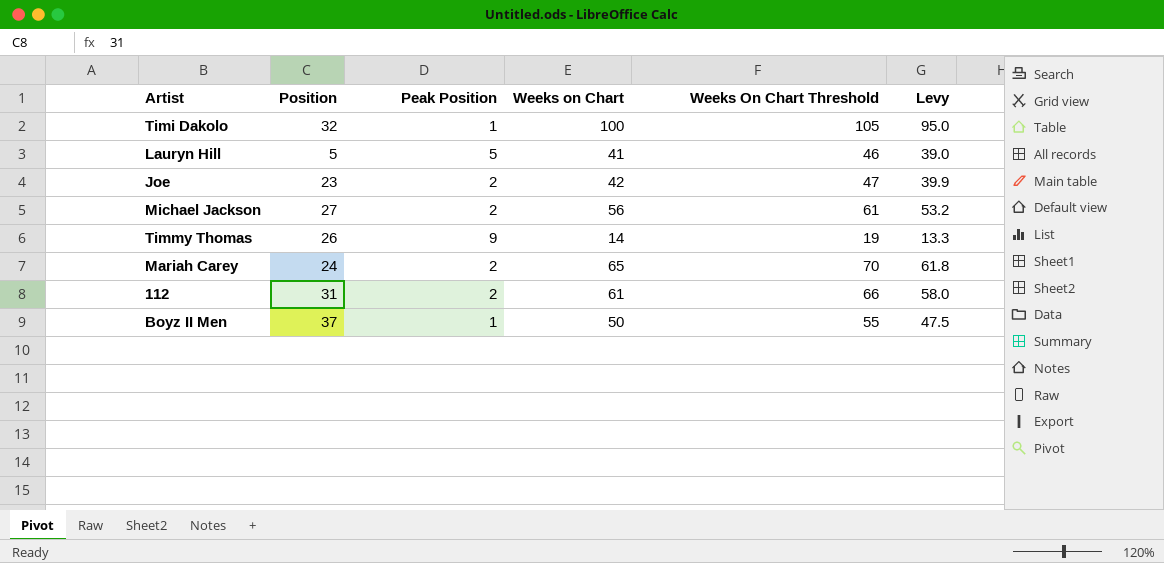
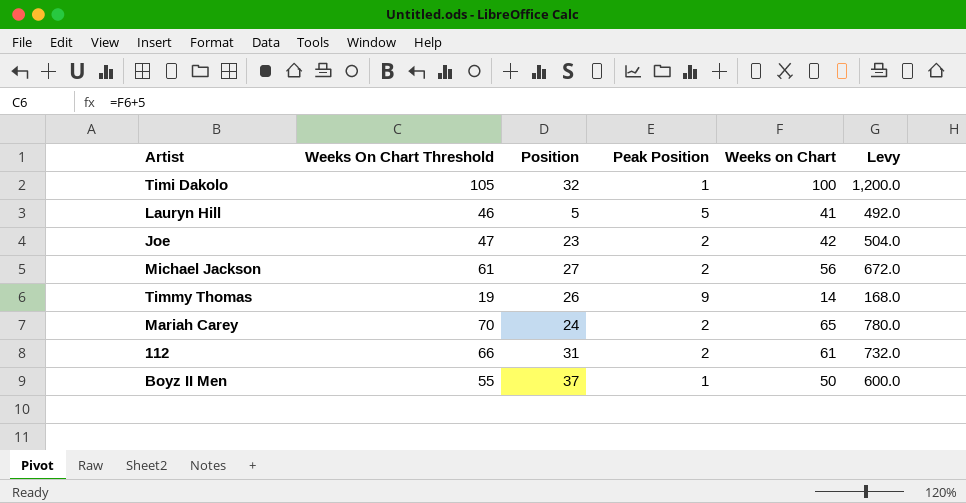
column Weeks On Chart Threshold | position: 5 -> 2
column Levy | formula: [Weeks on Chart] * 0.95 -> [Weeks on Chart] * 12

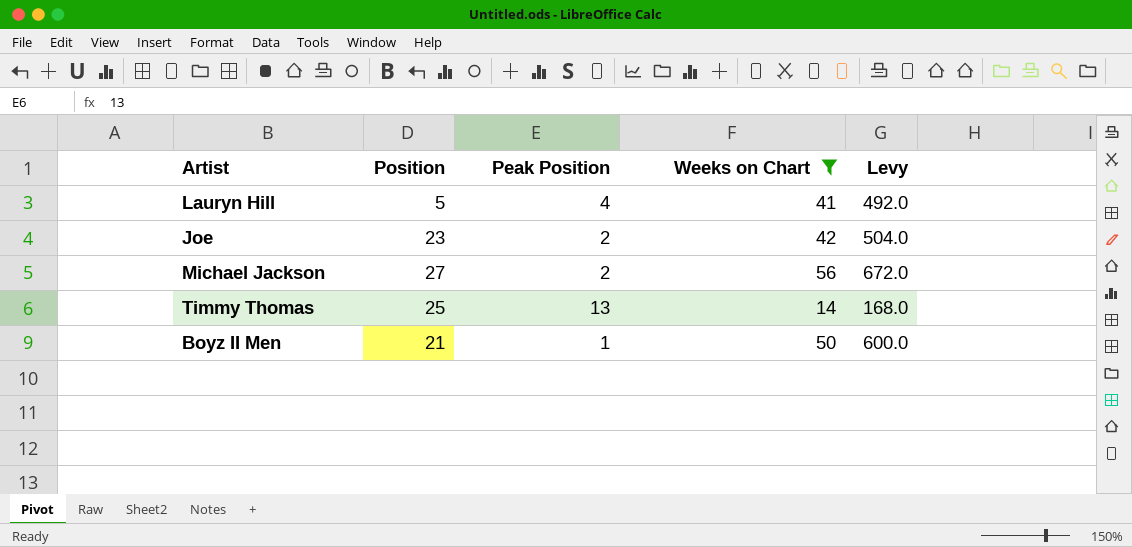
filter: none -> Weeks on Chart <= 56
column Weeks On Chart Threshold | formula: [Weeks on Chart] + 5 -> none
Lauryn Hill | Peak Position: 5 -> 4
Timmy Thomas | Position: 26 -> 25
Timmy Thomas | Peak Position: 9 -> 13
Boyz II Men | Position: 37 -> 21

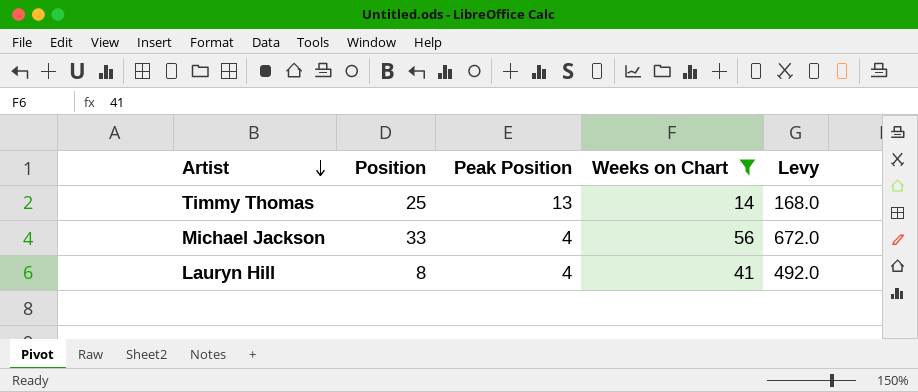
row order: none -> Artist descending
row Joe: 23 | 2 | 42 | 504.0 -> none
row Boyz II Men: 21 | 1 | 50 | 600.0 -> none
Michael Jackson | Position: 27 -> 33
Michael Jackson | Peak Position: 2 -> 4
Lauryn Hill | Position: 5 -> 8

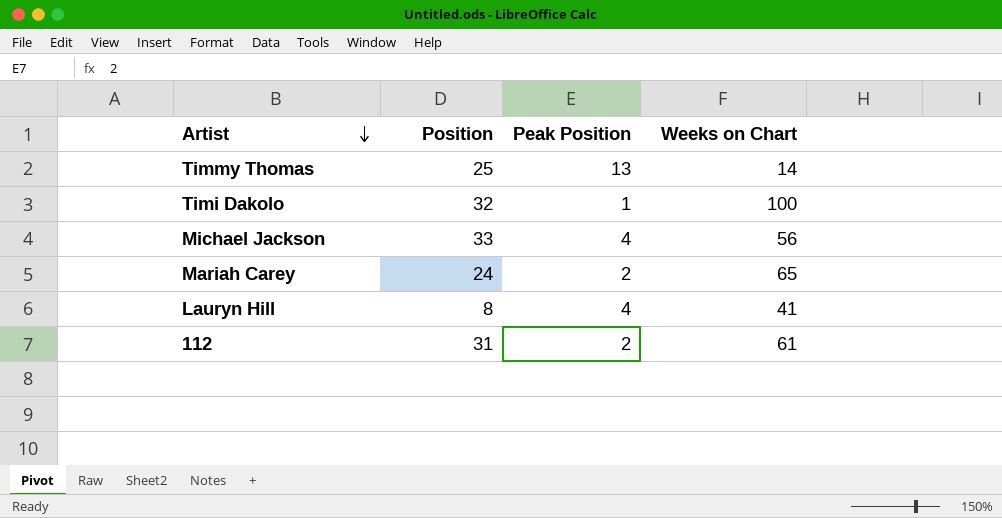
filter: Weeks on Chart <= 56 -> none
column Levy | formula: [Weeks on Chart] * 12 -> none

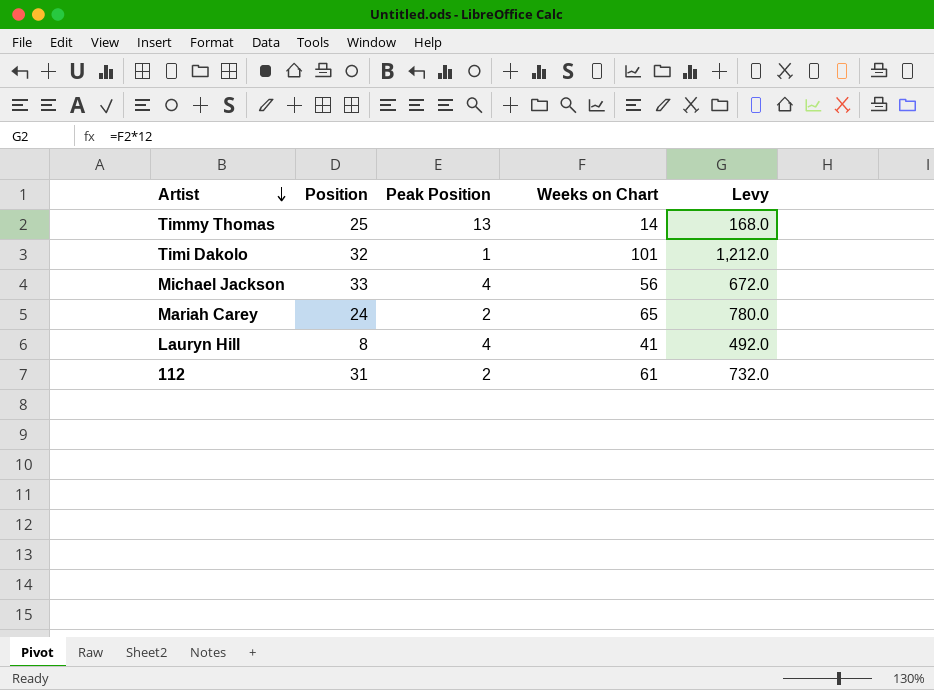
column Levy | formula: none -> [Weeks on Chart] * 12
Timi Dakolo | Weeks on Chart: 100 -> 101

